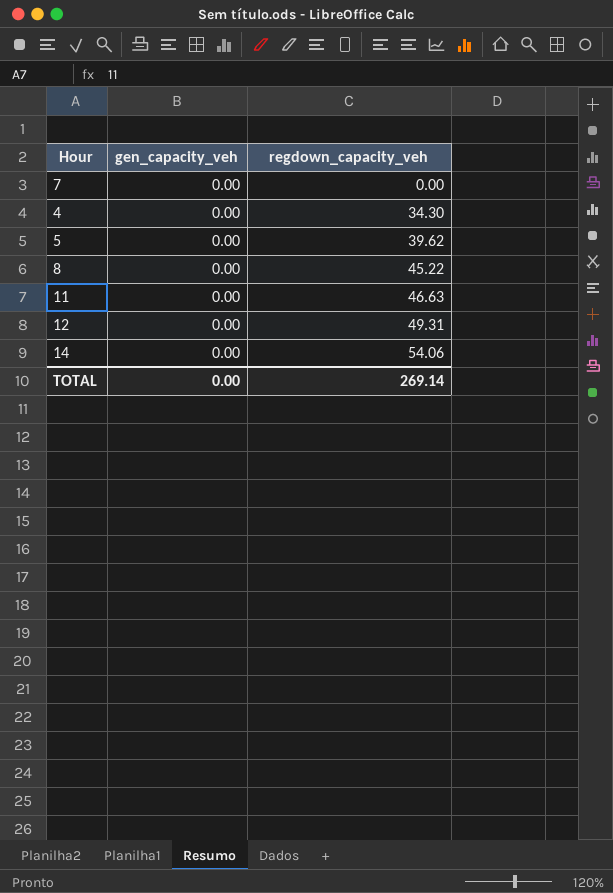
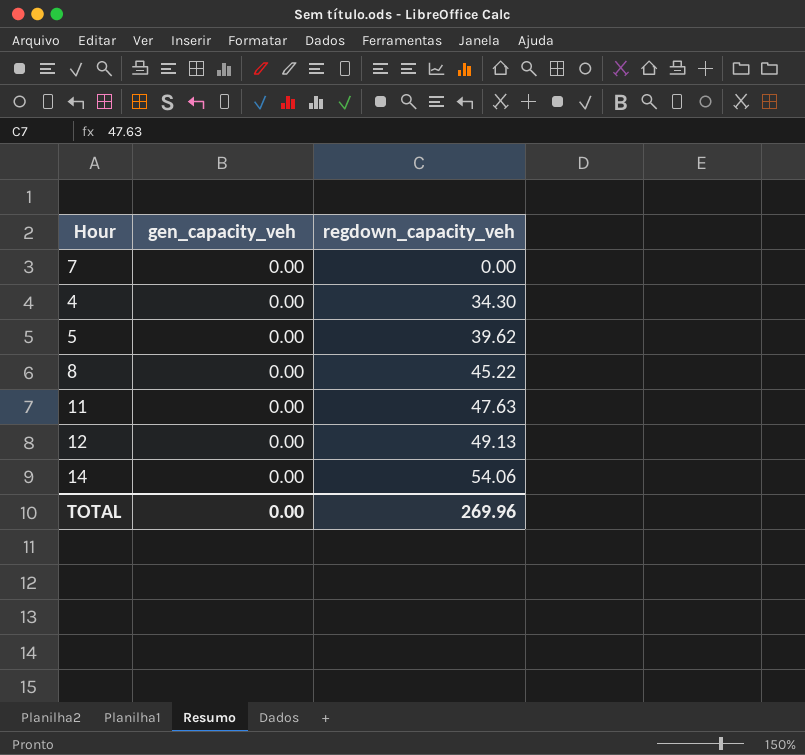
11 | regdown_capacity_veh: 46.63 -> 47.63
12 | regdown_capacity_veh: 49.31 -> 49.13
TOTAL | regdown_capacity_veh: 269.14 -> 269.96

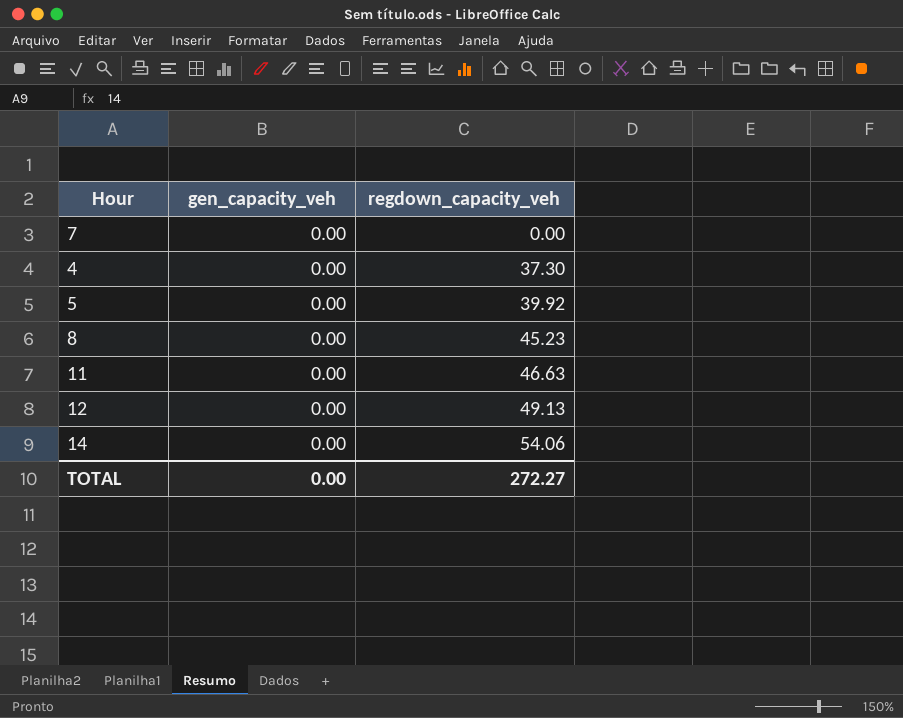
4 | regdown_capacity_veh: 34.30 -> 37.30
5 | regdown_capacity_veh: 39.62 -> 39.92
8 | regdown_capacity_veh: 45.22 -> 45.23
11 | regdown_capacity_veh: 47.63 -> 46.63
TOTAL | regdown_capacity_veh: 269.96 -> 272.27

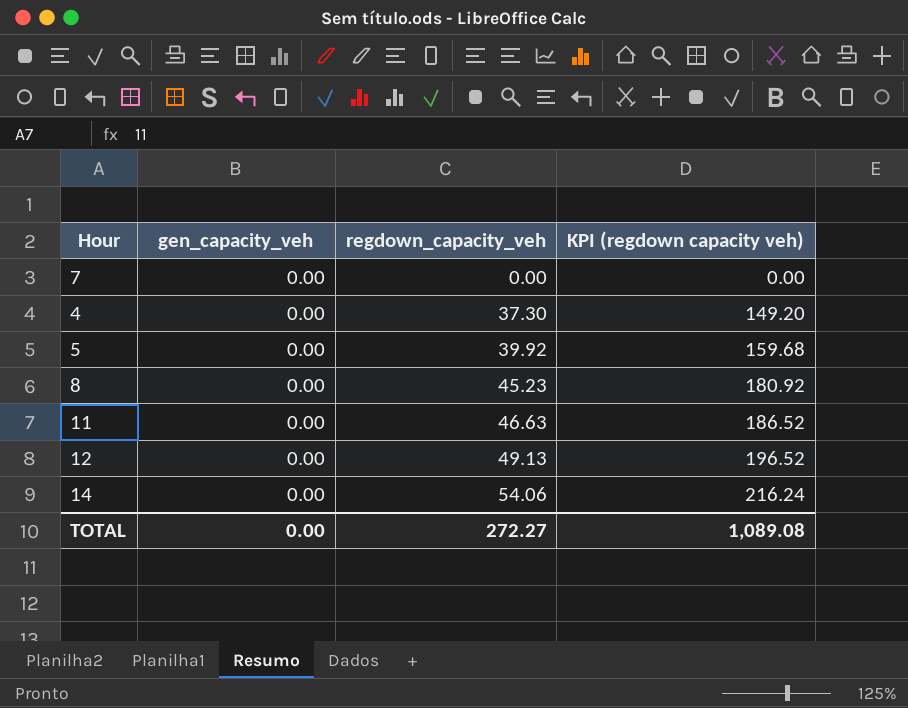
column KPI (regdown capacity veh) | formula: none -> [regdown_capacity_veh] * 4

